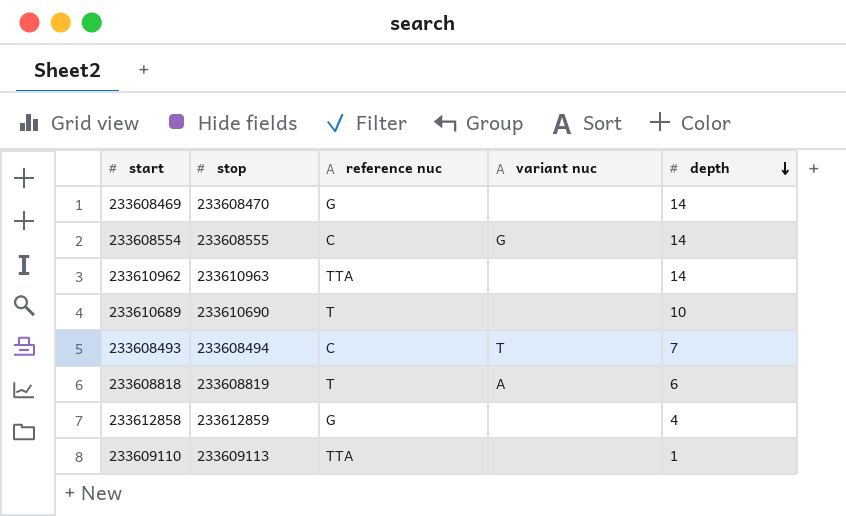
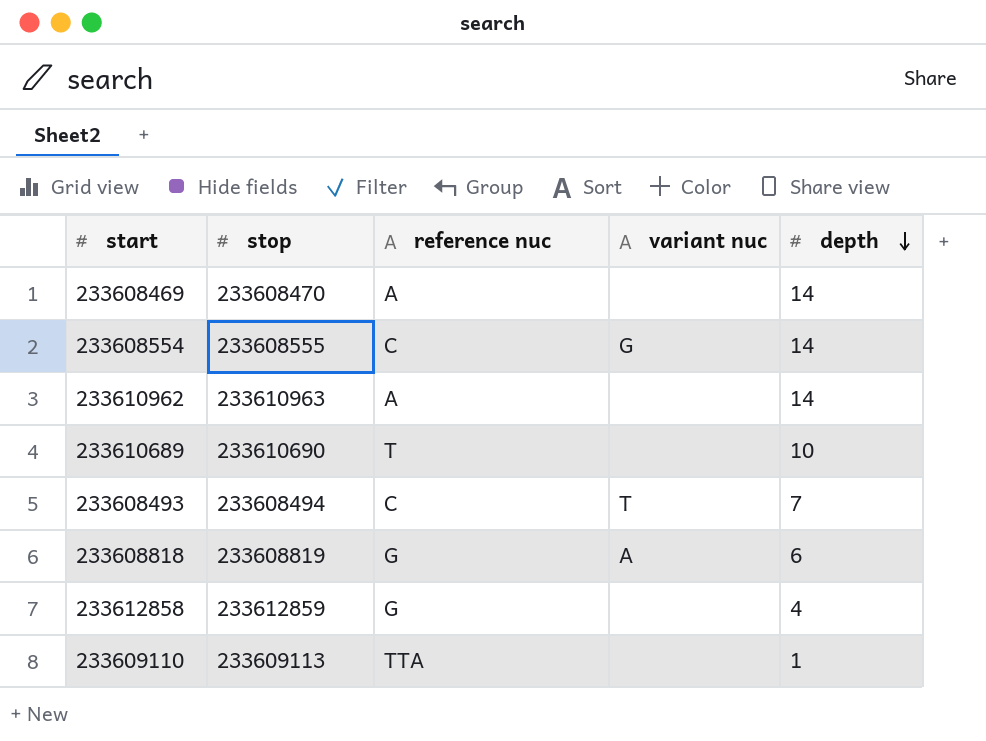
233608469 | reference nuc: G -> A
233610962 | reference nuc: TTA -> A
233608818 | reference nuc: T -> G

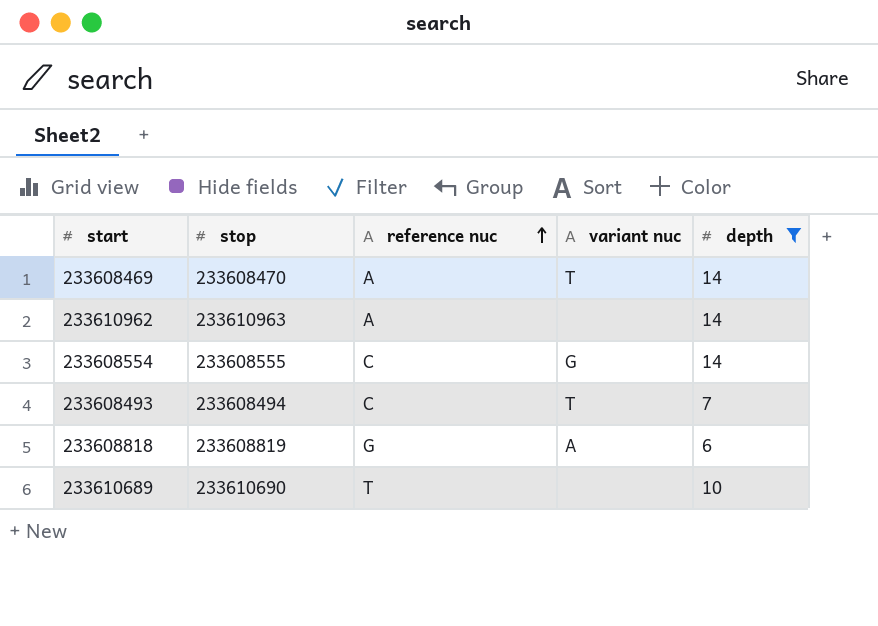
filter: none -> depth >= 6
row order: depth descending -> reference nuc ascending
233608469 | variant nuc: none -> T

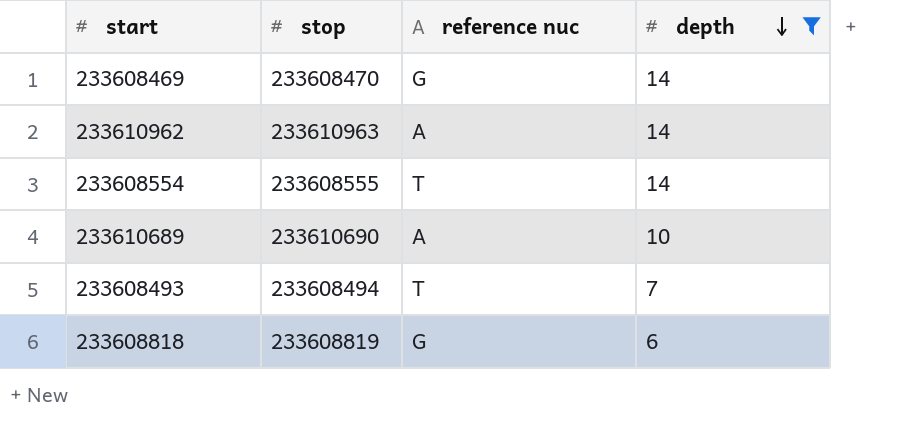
row order: reference nuc ascending -> depth descending
column variant nuc | position: 4 -> none
233608469 | reference nuc: A -> G
233608554 | reference nuc: C -> T
233610689 | reference nuc: T -> A
233608493 | reference nuc: C -> T

